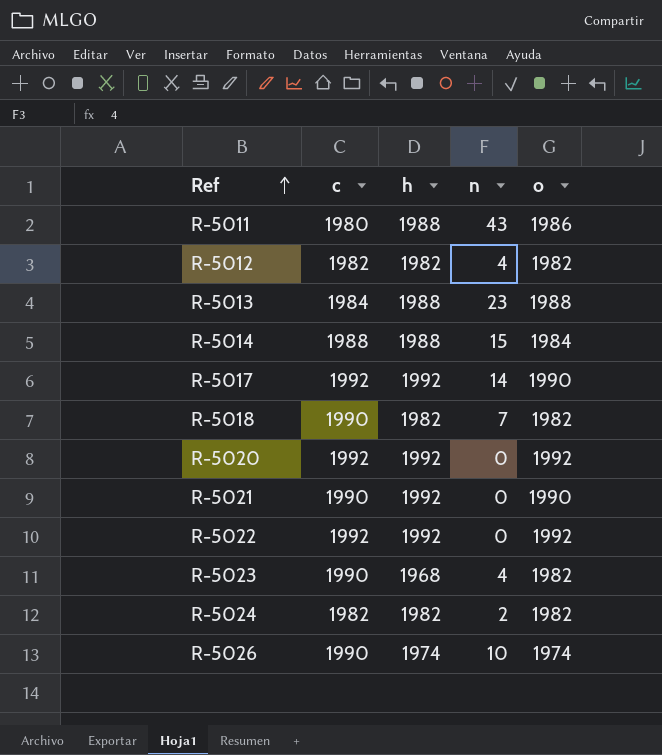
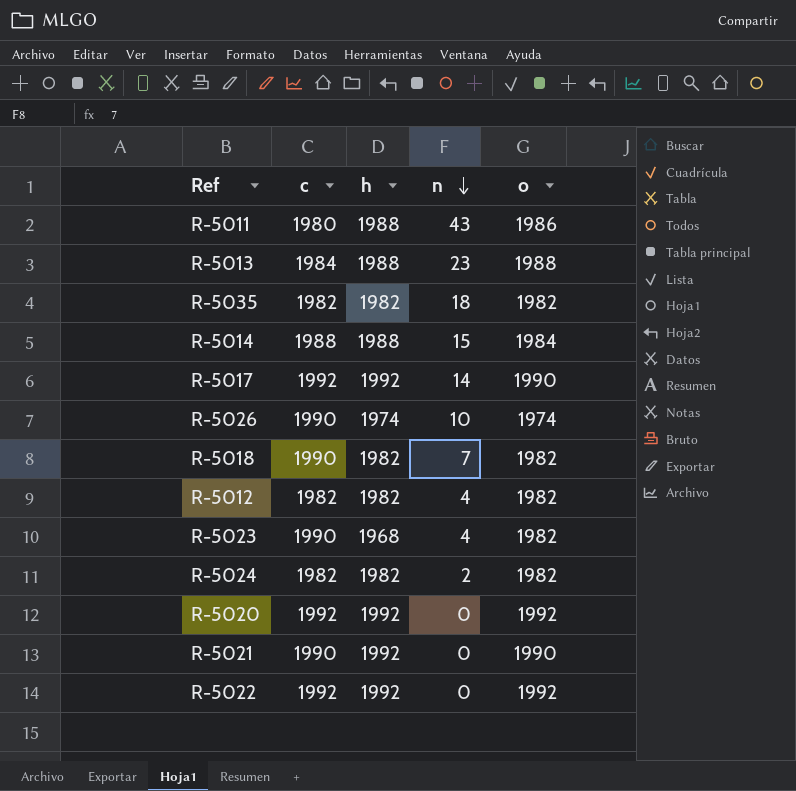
row order: Ref ascending -> n descending
row R-5035: none -> 1982 | 1982 | 18 | 1982

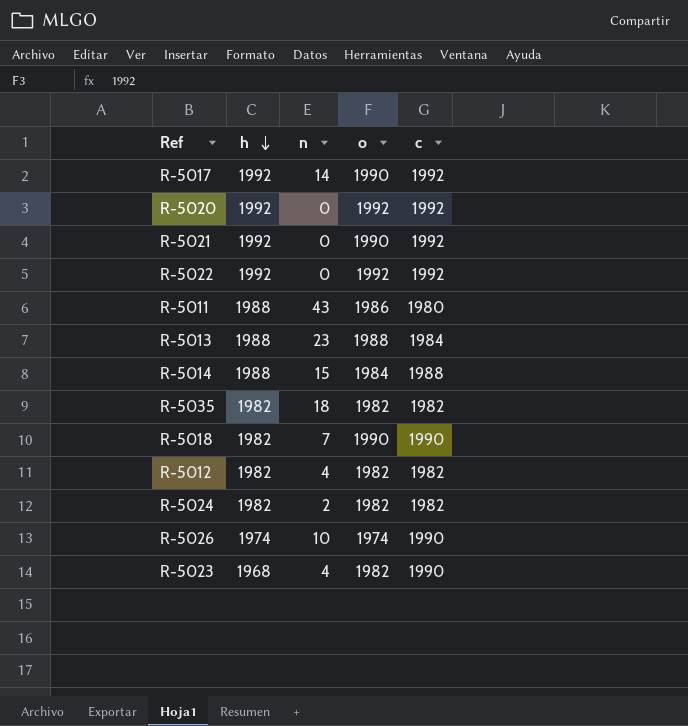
row order: n descending -> h descending
column c | position: 2 -> 5
R-5021 | c: 1990 -> 1992
R-5018 | o: 1982 -> 1990

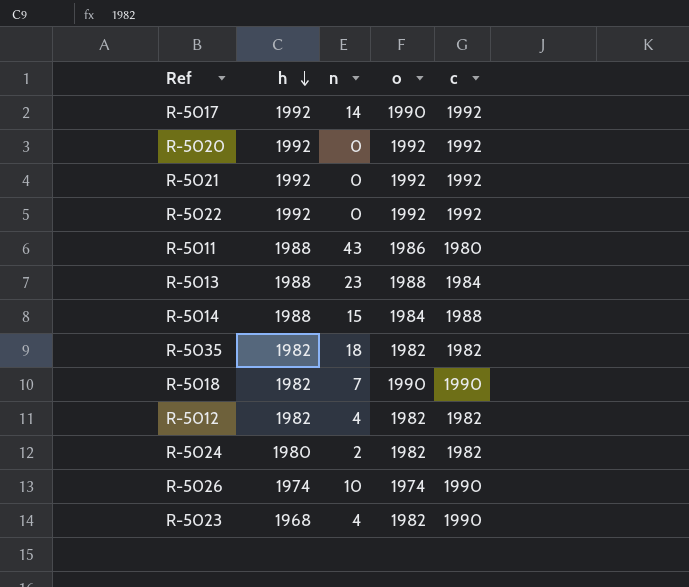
R-5021 | o: 1990 -> 1992
R-5024 | h: 1982 -> 1980

